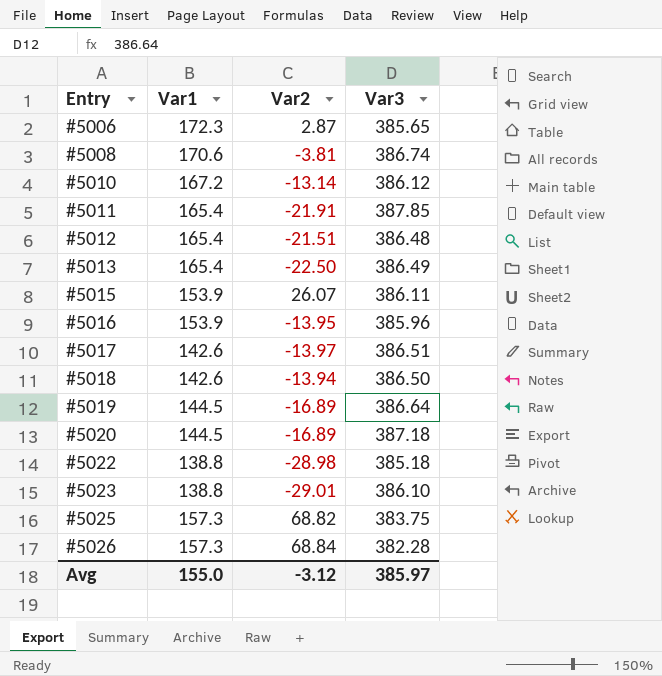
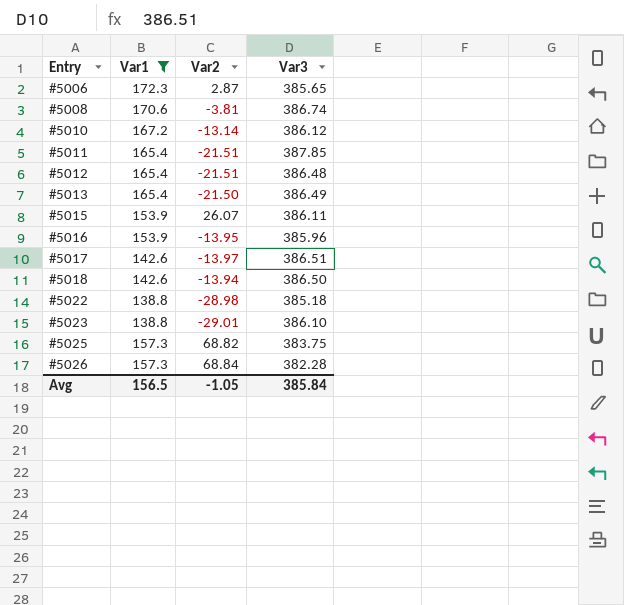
filter: none -> Var1 != 144.5
#5011 | Var2: -21.91 -> -21.51
#5013 | Var2: -22.50 -> -21.50
Avg | Var1: 155.0 -> 156.5
Avg | Var2: -3.12 -> -1.05
Avg | Var3: 385.97 -> 385.84

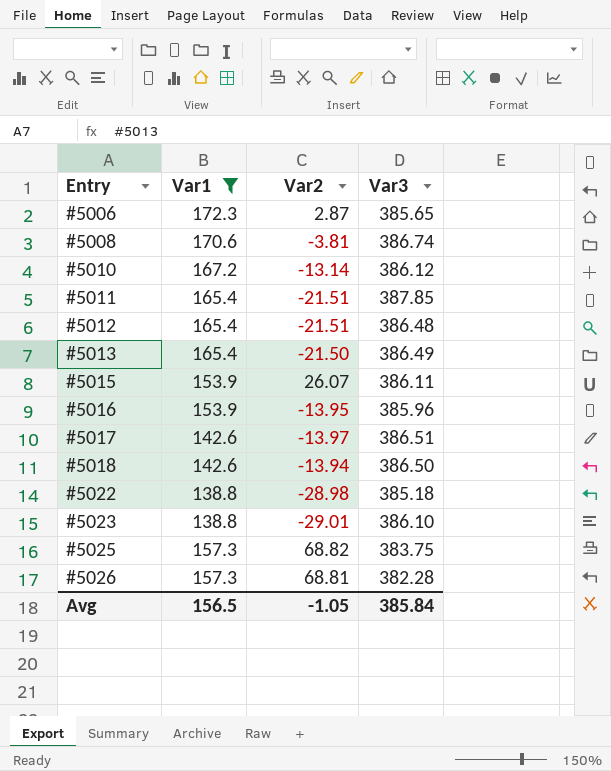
#5026 | Var2: 68.84 -> 68.81

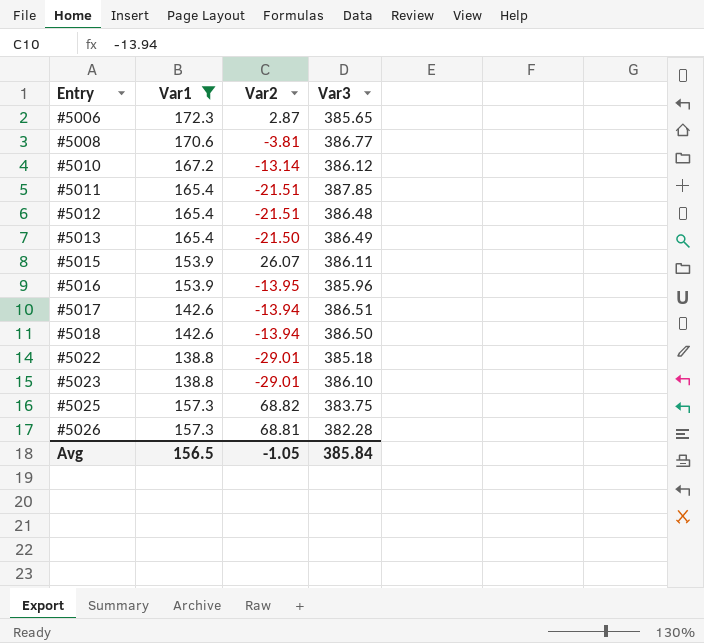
#5008 | Var3: 386.74 -> 386.77
#5017 | Var2: -13.97 -> -13.94
#5022 | Var2: -28.98 -> -29.01

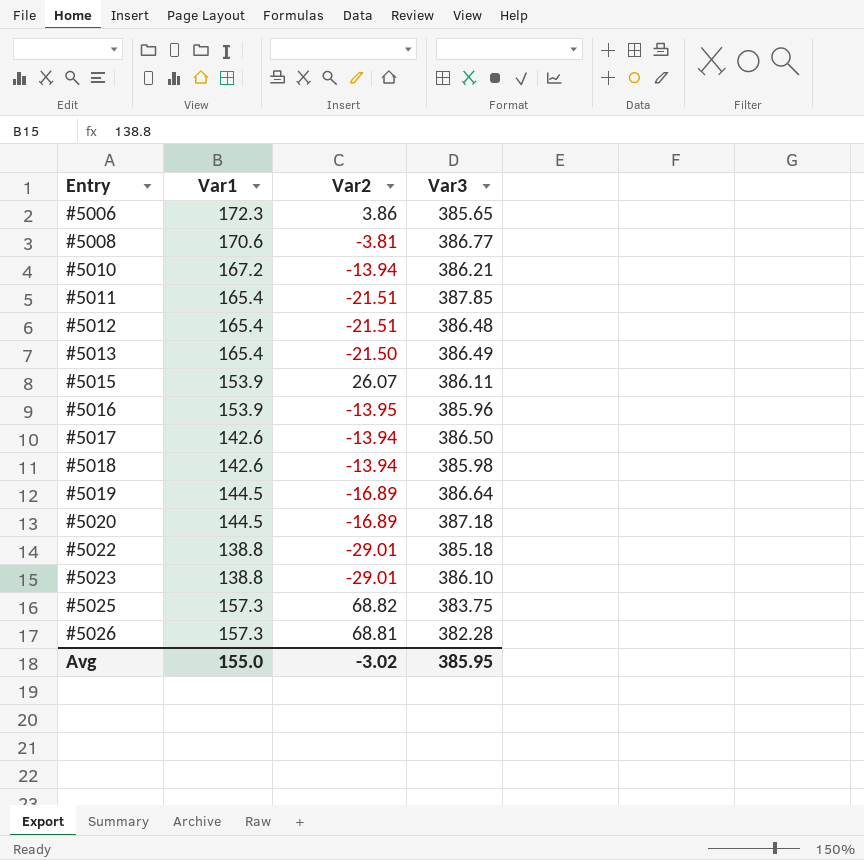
filter: Var1 != 144.5 -> none
#5006 | Var2: 2.87 -> 3.86
#5010 | Var2: -13.14 -> -13.94
#5010 | Var3: 386.12 -> 386.21
#5017 | Var3: 386.51 -> 386.50
#5018 | Var3: 386.50 -> 385.98
Avg | Var1: 156.5 -> 155.0
Avg | Var2: -1.05 -> -3.02
Avg | Var3: 385.84 -> 385.95

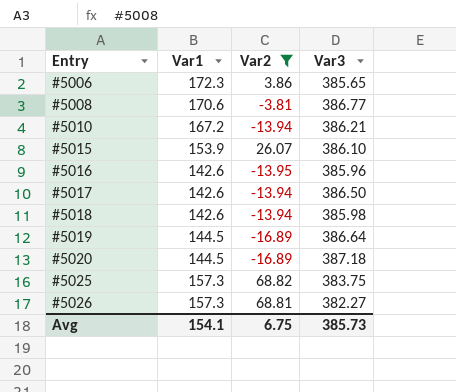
filter: none -> Var2 >= -16.89
#5015 | Var3: 386.11 -> 386.10
#5016 | Var1: 153.9 -> 142.6
#5026 | Var3: 382.28 -> 382.27
Avg | Var1: 155.0 -> 154.1
Avg | Var2: -3.02 -> 6.75
Avg | Var3: 385.95 -> 385.73

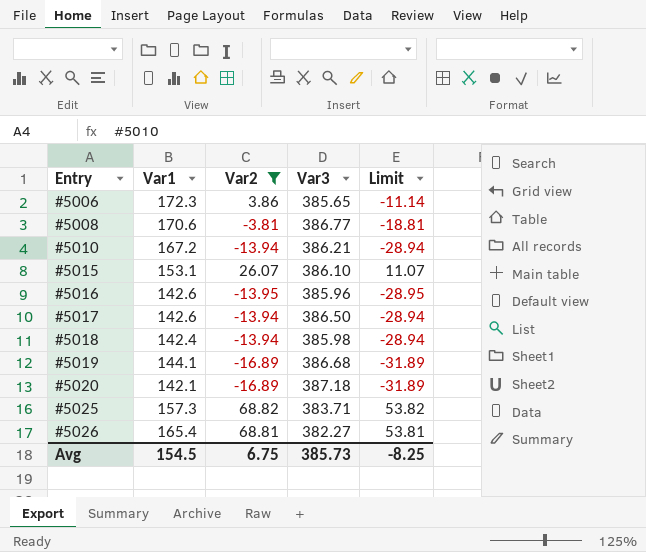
column Limit | formula: none -> [Var2] - 15
#5015 | Var1: 153.9 -> 153.1
#5018 | Var1: 142.6 -> 142.4
#5019 | Var1: 144.5 -> 144.1
#5019 | Var3: 386.64 -> 386.68
#5020 | Var1: 144.5 -> 142.1
#5025 | Var3: 383.75 -> 383.71
#5026 | Var1: 157.3 -> 165.4
Avg | Var1: 154.1 -> 154.5

